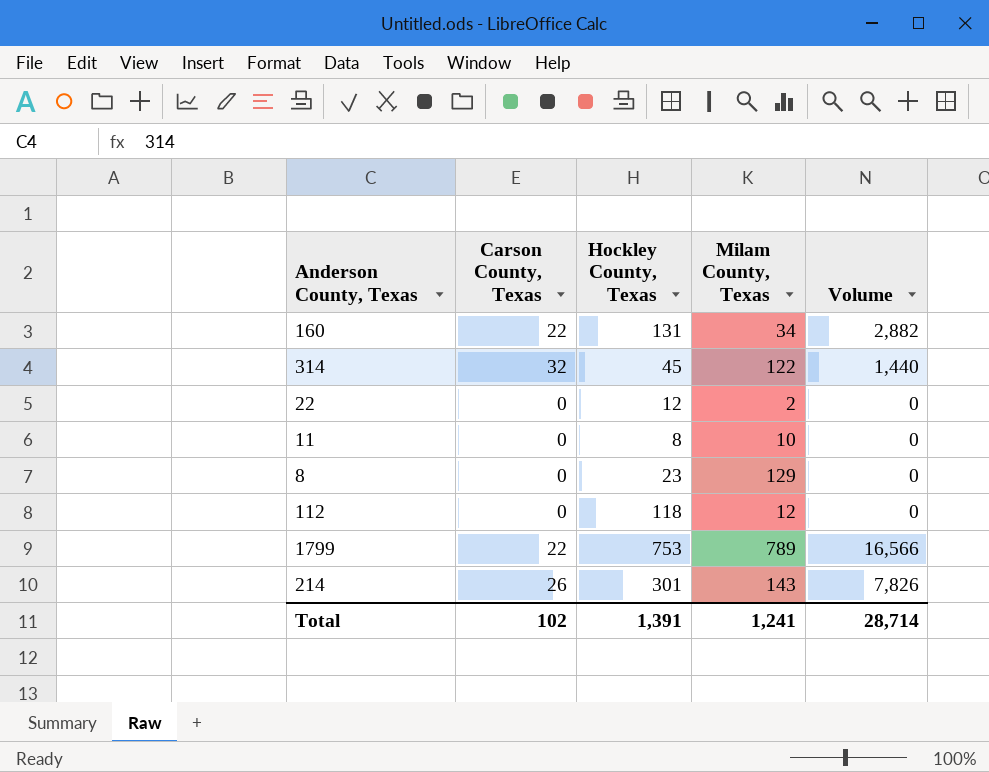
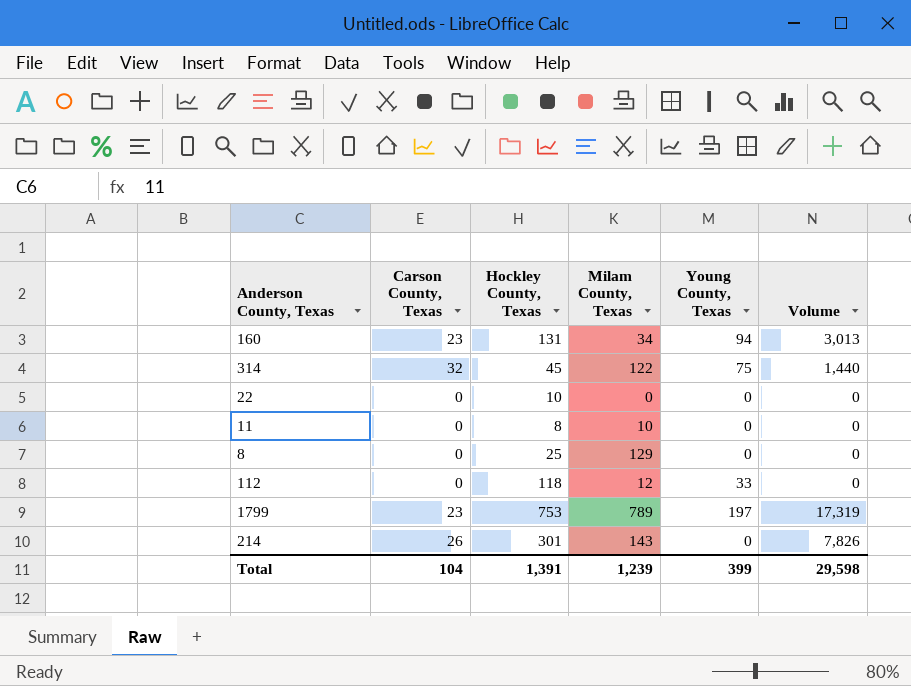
column Young County, Texas | position: none -> 5
160 | Carson County, Texas: 22 -> 23
160 | Volume: 2,882 -> 3,013
22 | Hockley County, Texas: 12 -> 10
22 | Milam County, Texas: 2 -> 0
8 | Hockley County, Texas: 23 -> 25
1799 | Carson County, Texas: 22 -> 23
1799 | Volume: 16,566 -> 17,319
Total | Carson County, Texas: 102 -> 104
Total | Milam County, Texas: 1,241 -> 1,239
Total | Volume: 28,714 -> 29,598

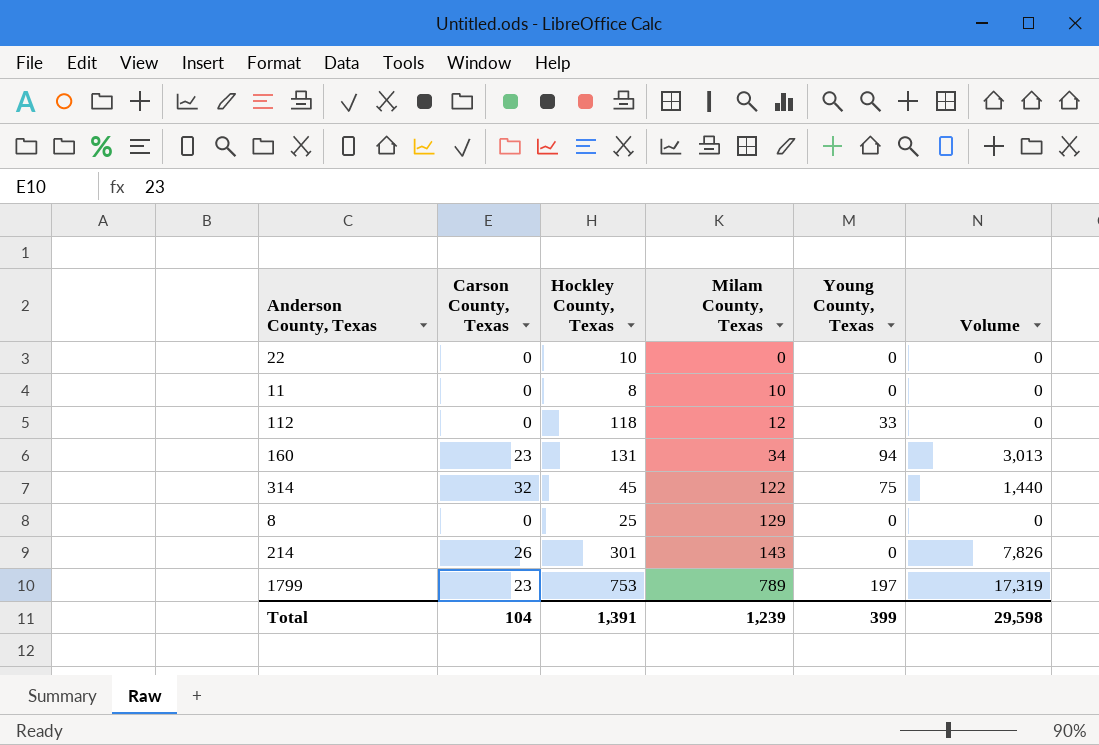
row order: none -> Milam County, Texas ascending

